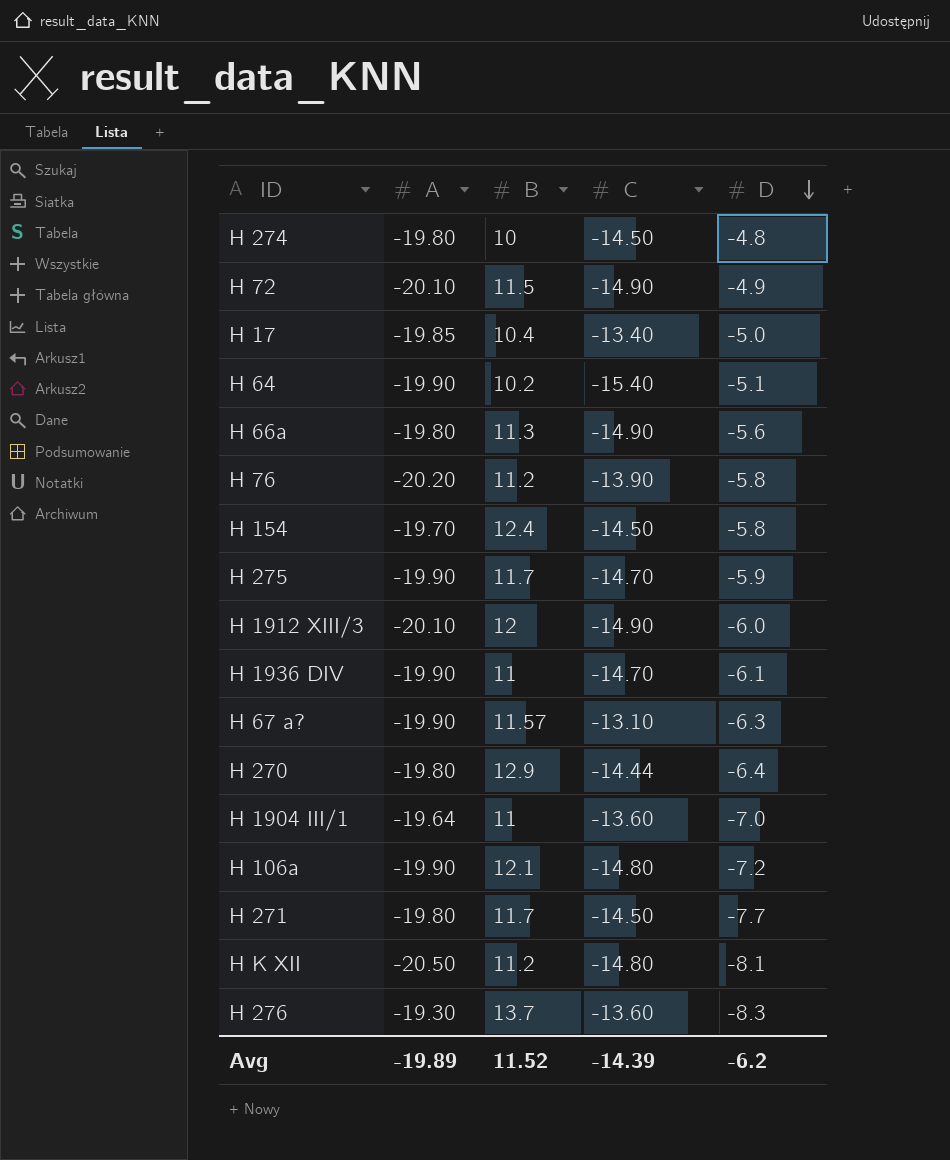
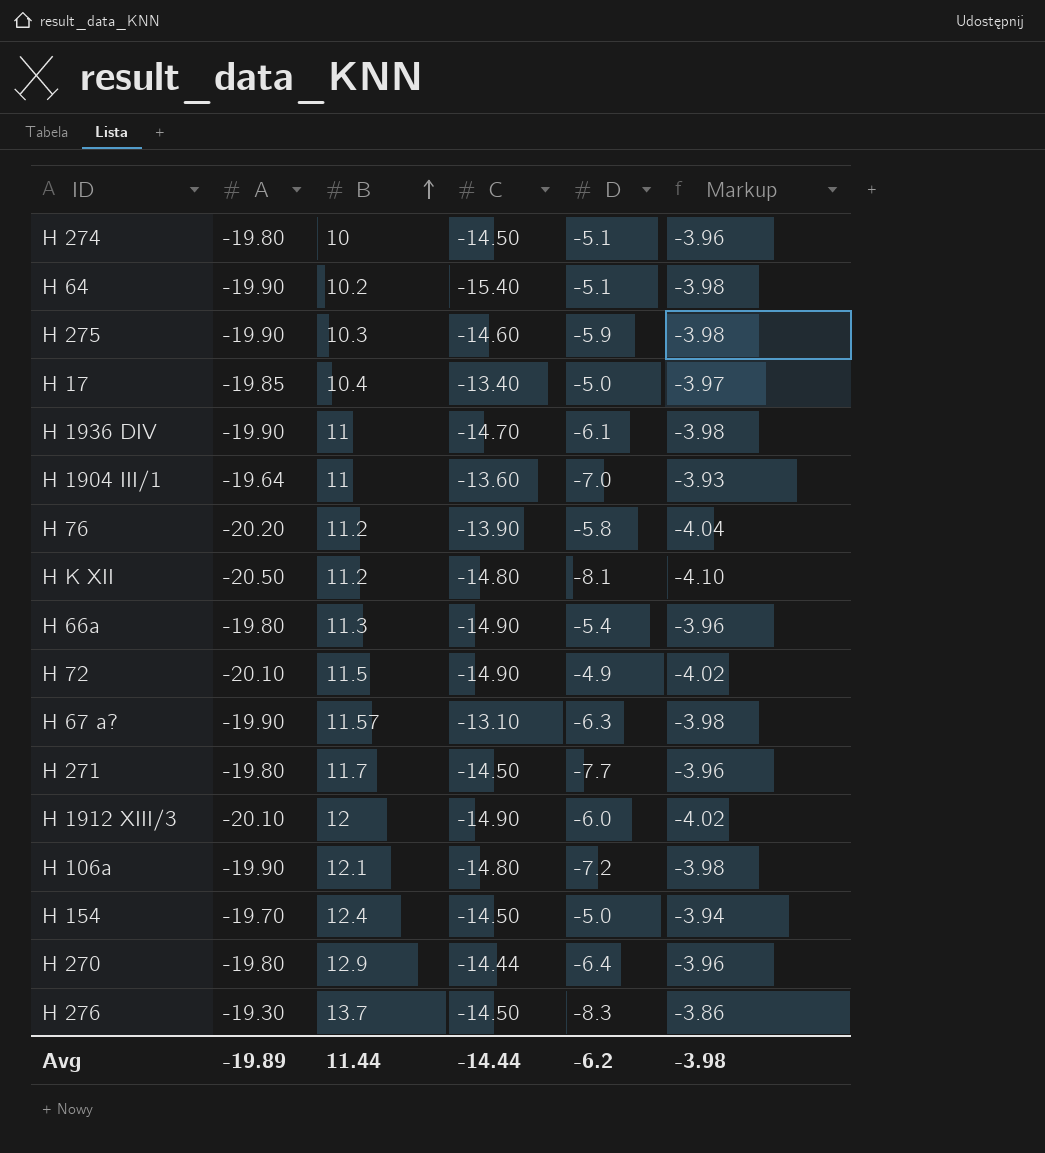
row order: D descending -> B ascending
column Markup | formula: none -> [A] * 0.2
H 274 | D: -4.8 -> -5.1
H 275 | B: 11.7 -> 10.3
H 275 | C: -14.70 -> -14.60
H 66a | D: -5.6 -> -5.4
H 154 | D: -5.8 -> -5.0
H 276 | C: -13.60 -> -14.50
Avg | B: 11.52 -> 11.44
Avg | C: -14.39 -> -14.44

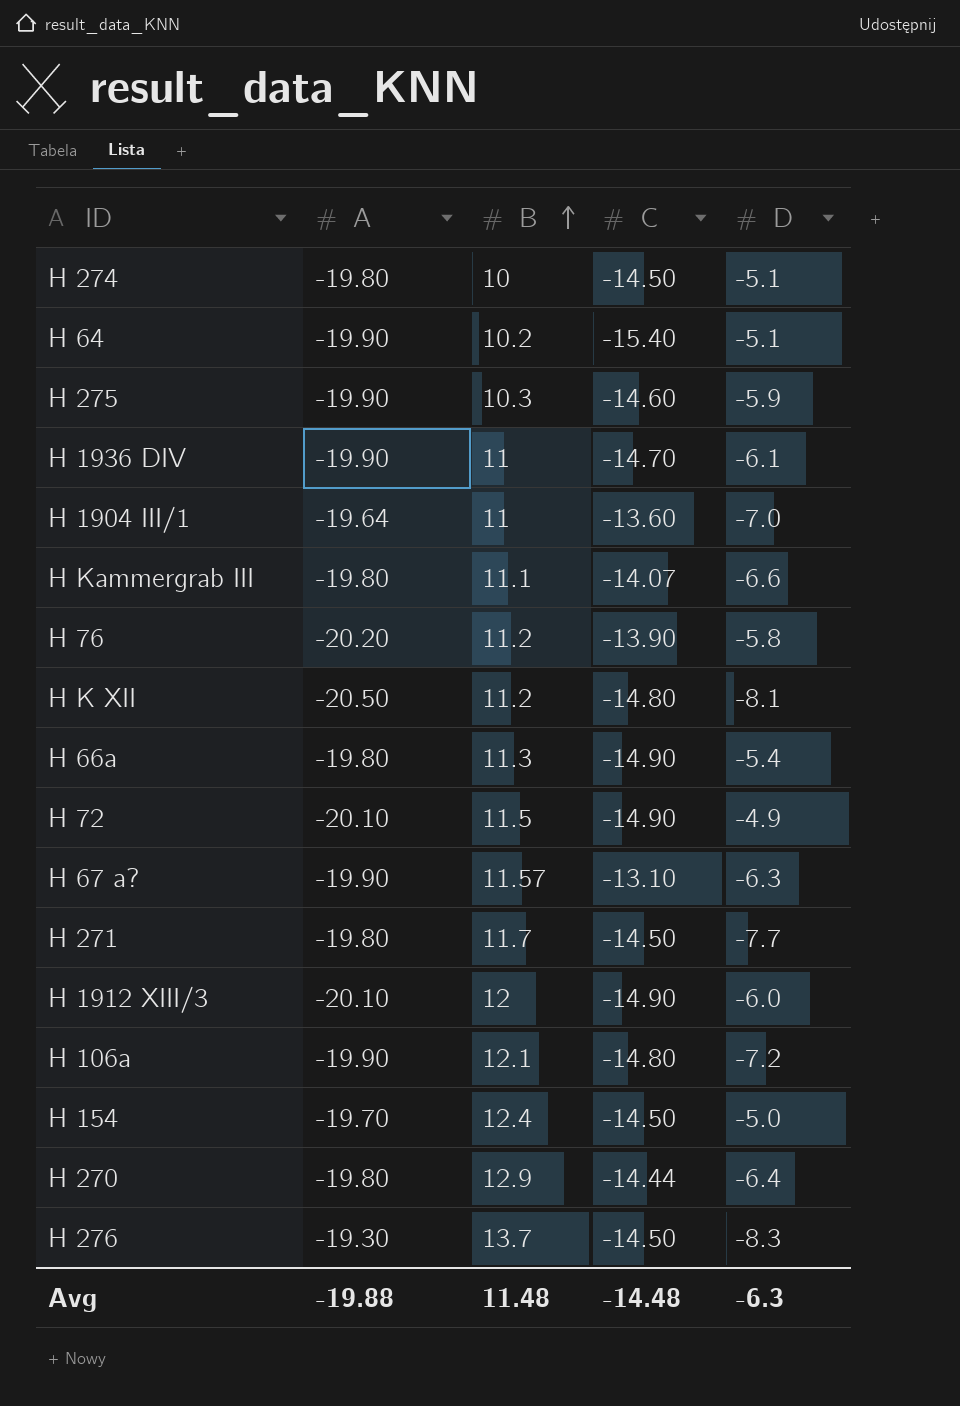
column Markup | formula: [A] * 0.2 -> none
row H 17: -19.85 | 10.4 | -13.40 | -5.0 | -3.97 -> none
row H Kammergrab III: none -> -19.80 | 11.1 | -14.07 | -6.6
Avg | A: -19.89 -> -19.88
Avg | B: 11.44 -> 11.48
Avg | C: -14.44 -> -14.48
Avg | D: -6.2 -> -6.3

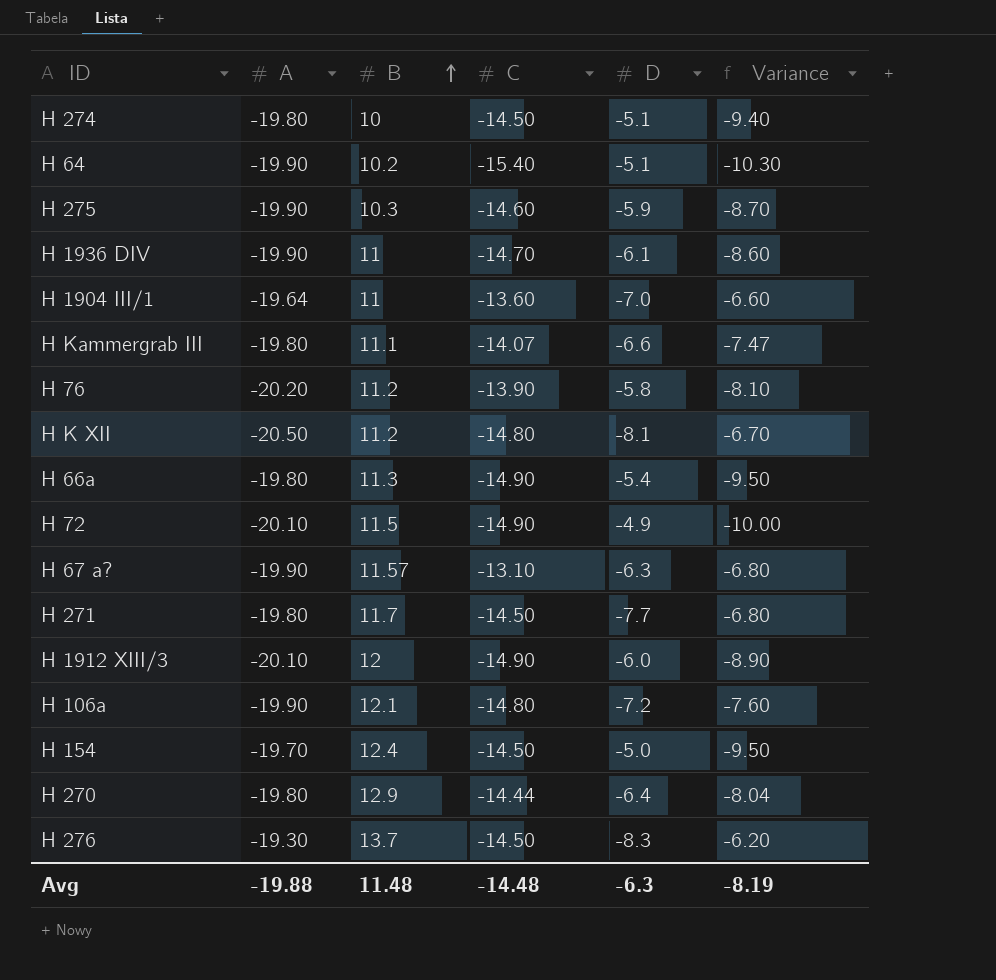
column Variance | formula: none -> [C] - [D]

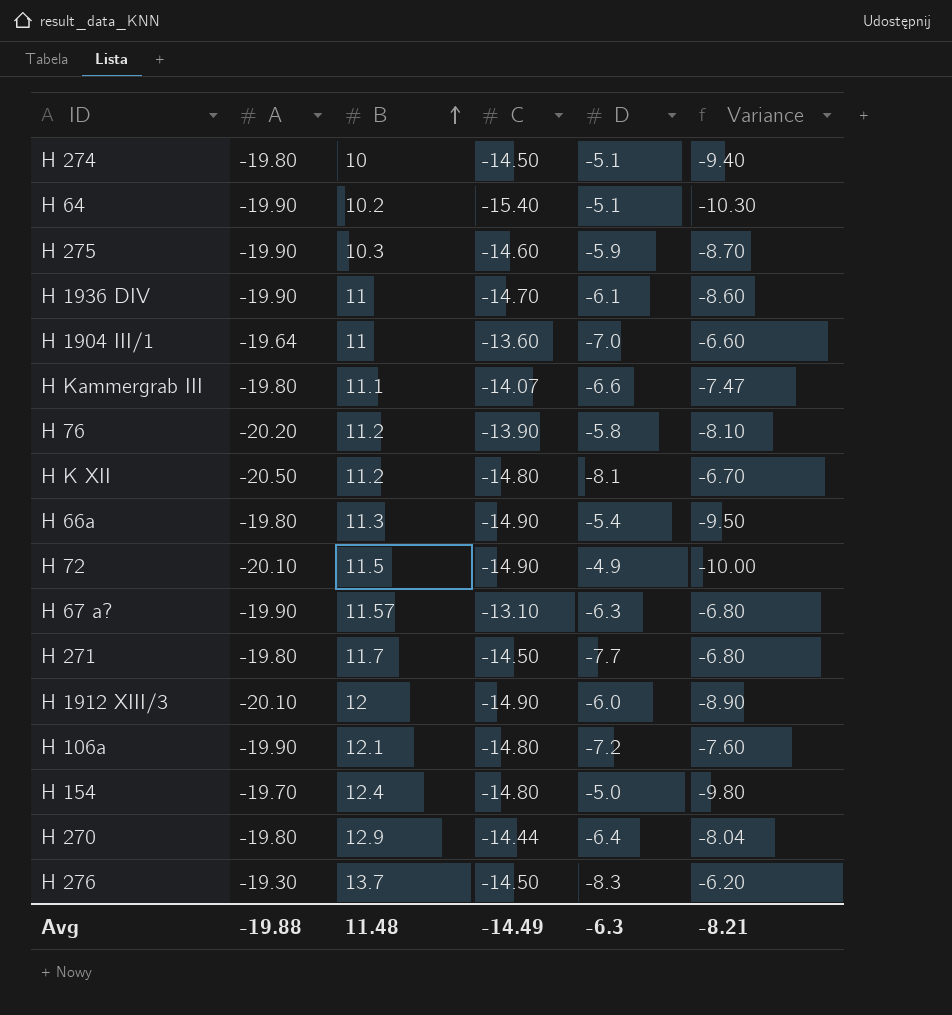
H 154 | C: -14.50 -> -14.80
H 154 | Variance: -9.50 -> -9.80
Avg | C: -14.48 -> -14.49
Avg | Variance: -8.19 -> -8.21

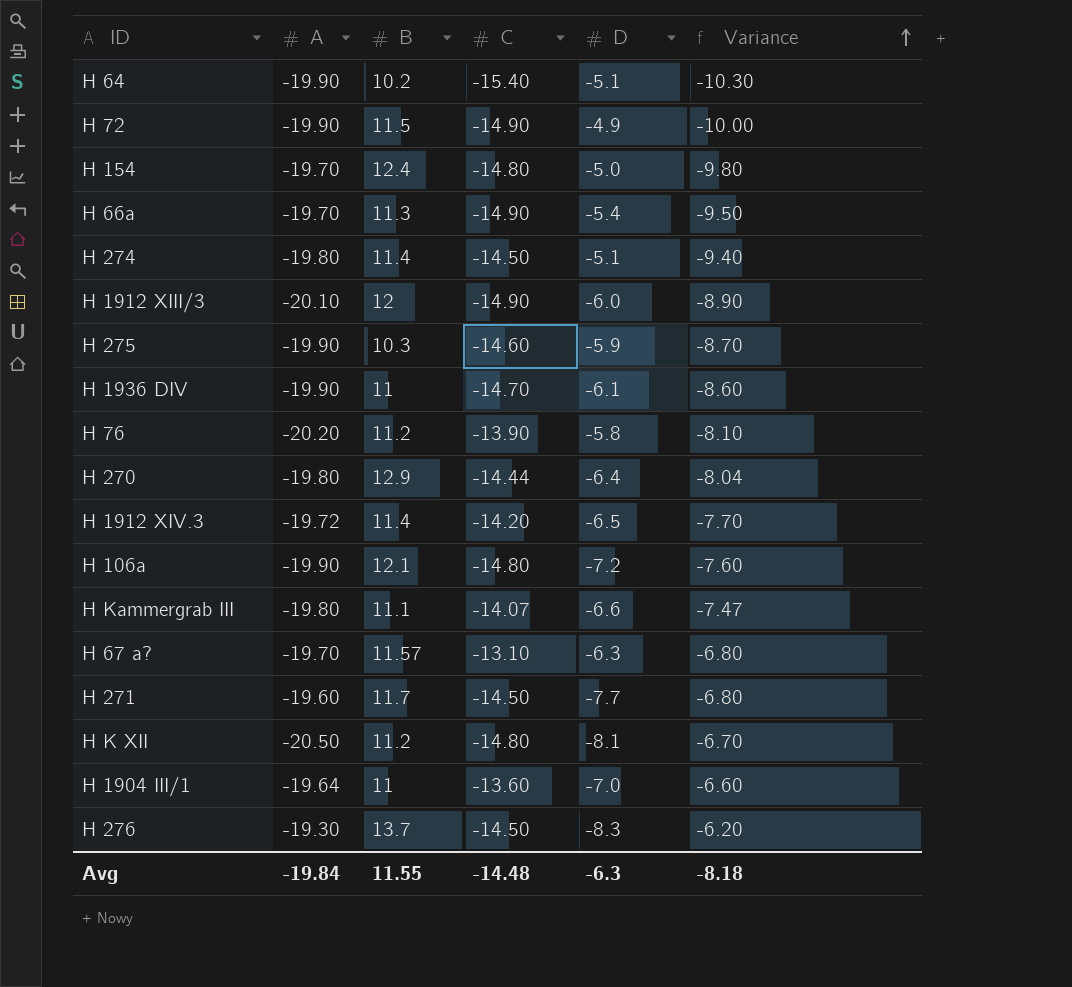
row order: B ascending -> Variance ascending
H 72 | A: -20.10 -> -19.90
H 66a | A: -19.80 -> -19.70
H 274 | B: 10 -> 11.4
row H 1912 XIV.3: none -> -19.72 | 11.4 | -14.20 | -6.5 | -7.70
H 67 a? | A: -19.90 -> -19.70
H 271 | A: -19.80 -> -19.60
Avg | A: -19.88 -> -19.84
Avg | B: 11.48 -> 11.55
Avg | C: -14.49 -> -14.48
Avg | Variance: -8.21 -> -8.18

